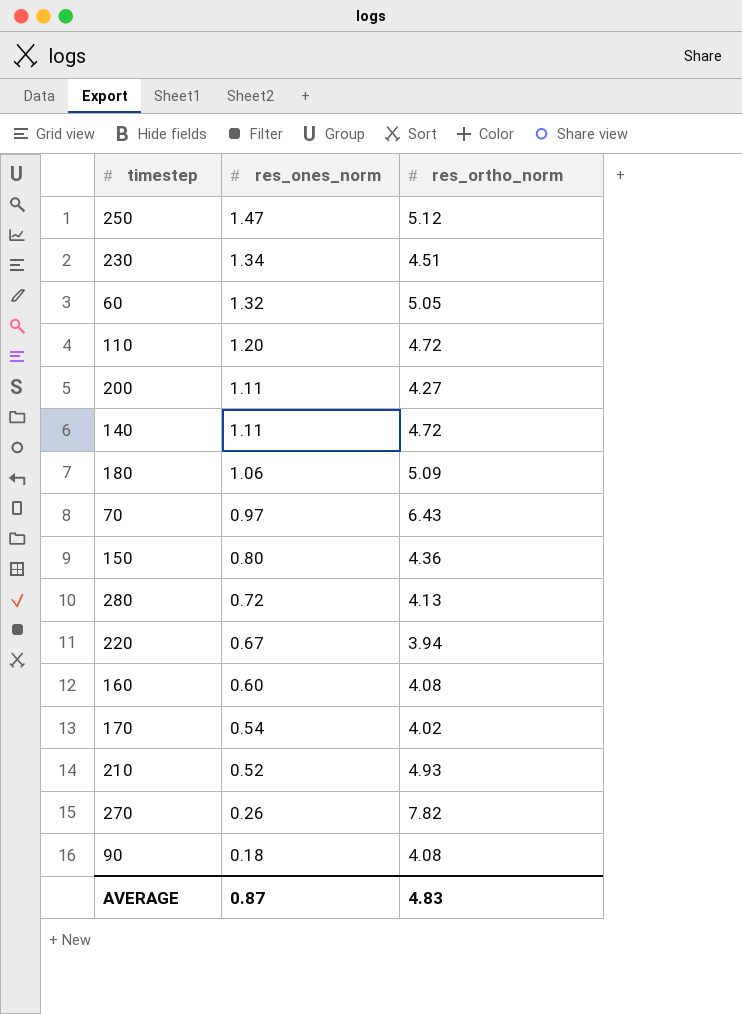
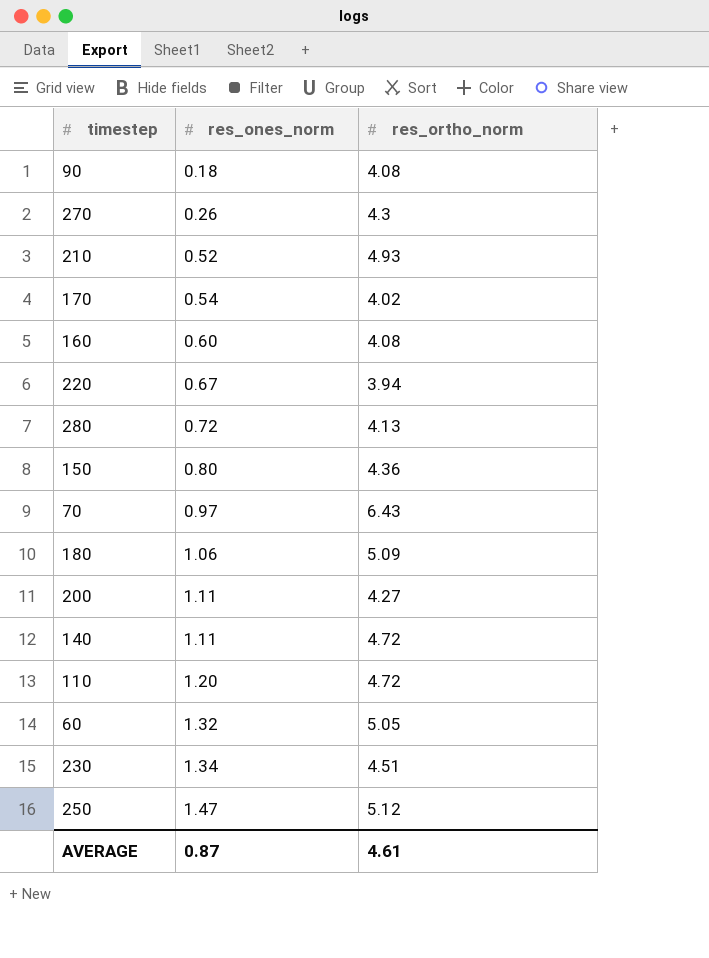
row order: res_ones_norm descending -> res_ones_norm ascending
270 | res_ortho_norm: 7.82 -> 4.3
AVERAGE | res_ortho_norm: 4.83 -> 4.61

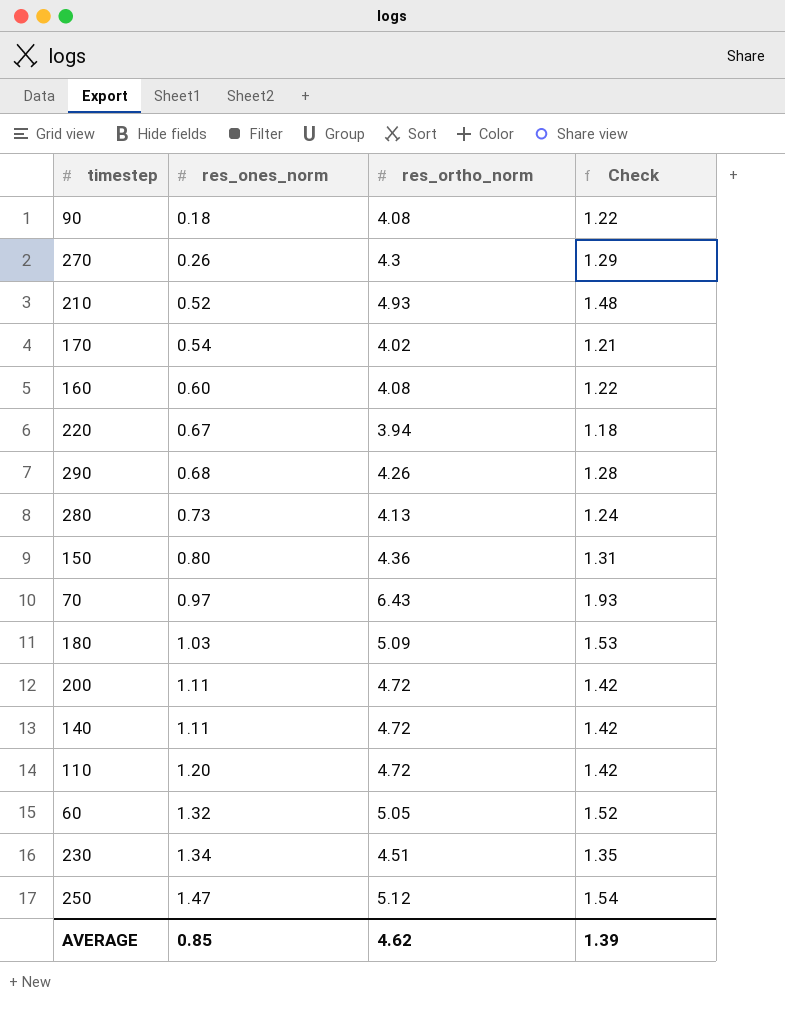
column Check | formula: none -> [res_ortho_norm] * 0.3
row 290: none -> 0.68 | 4.26 | 1.28
280 | res_ones_norm: 0.72 -> 0.73
180 | res_ones_norm: 1.06 -> 1.03
200 | res_ortho_norm: 4.27 -> 4.72
AVERAGE | res_ones_norm: 0.87 -> 0.85
AVERAGE | res_ortho_norm: 4.61 -> 4.62

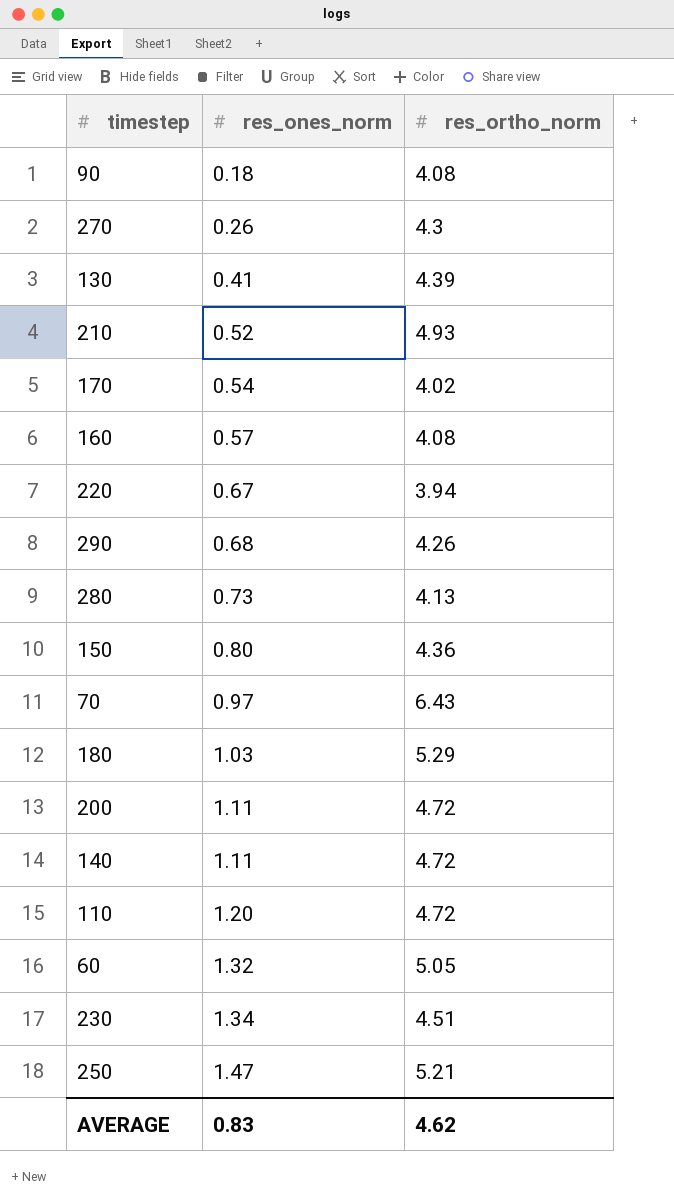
column Check | formula: [res_ortho_norm] * 0.3 -> none
row 130: none -> 0.41 | 4.39
160 | res_ones_norm: 0.60 -> 0.57
180 | res_ortho_norm: 5.09 -> 5.29
250 | res_ortho_norm: 5.12 -> 5.21
AVERAGE | res_ones_norm: 0.85 -> 0.83

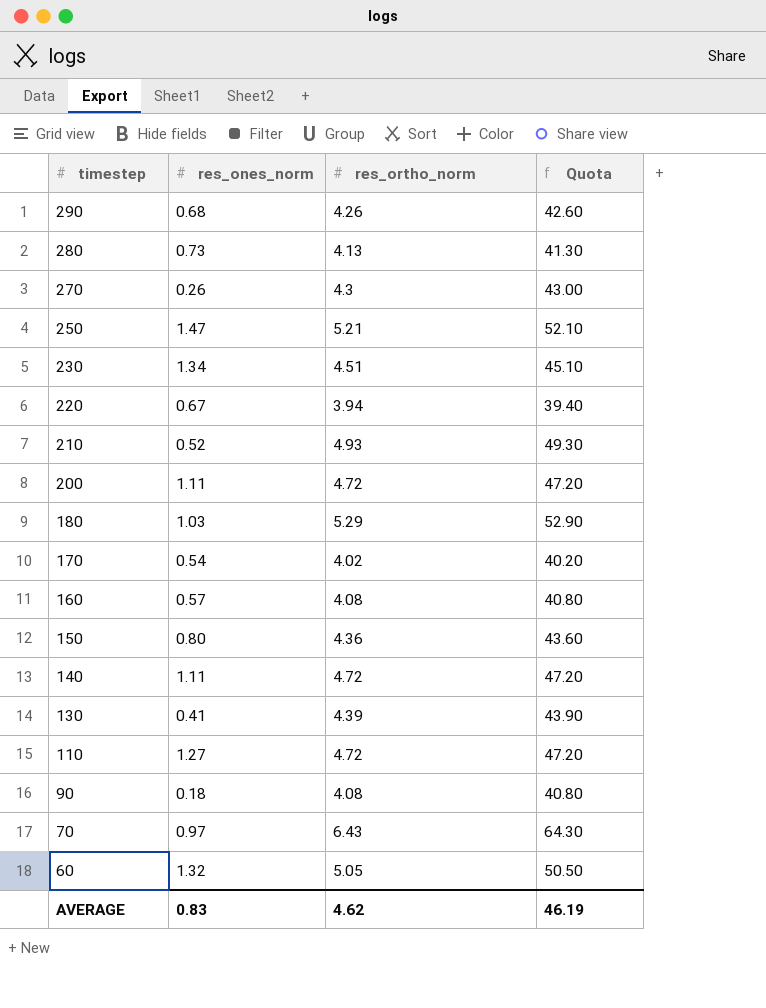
row order: res_ones_norm ascending -> timestep descending
column Quota | formula: none -> [res_ortho_norm] * 10
110 | res_ones_norm: 1.20 -> 1.27

